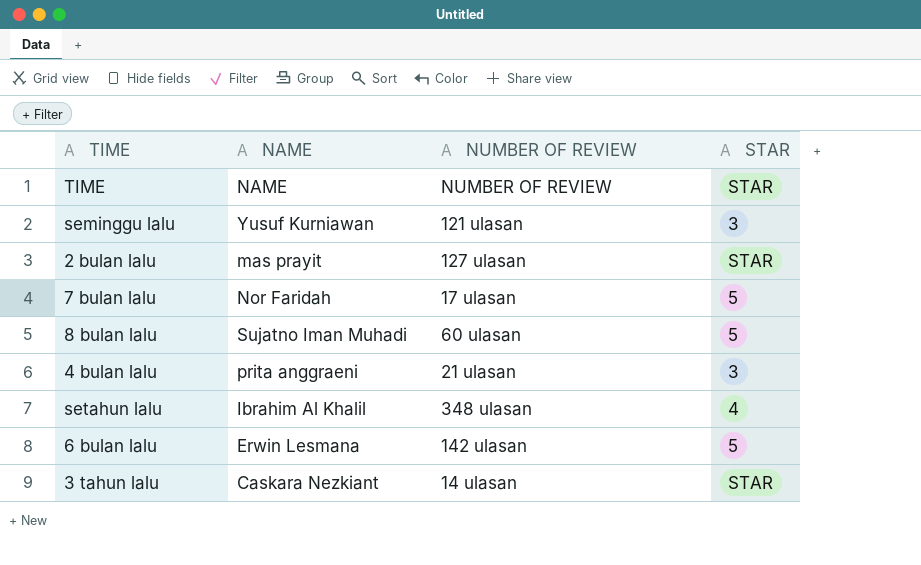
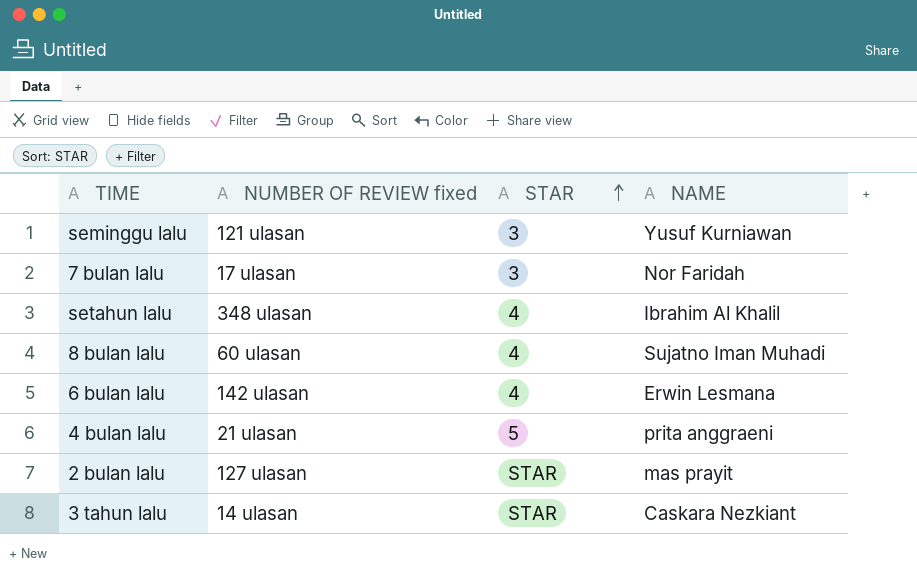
row order: none -> STAR ascending
column name: NUMBER OF REVIEW -> NUMBER OF REVIEW fixed
column NAME | position: 2 -> 4
row TIME: NAME | NUMBER OF REVIEW | STAR -> none
7 bulan lalu | STAR: 5 -> 3
8 bulan lalu | STAR: 5 -> 4
6 bulan lalu | STAR: 5 -> 4
4 bulan lalu | STAR: 3 -> 5

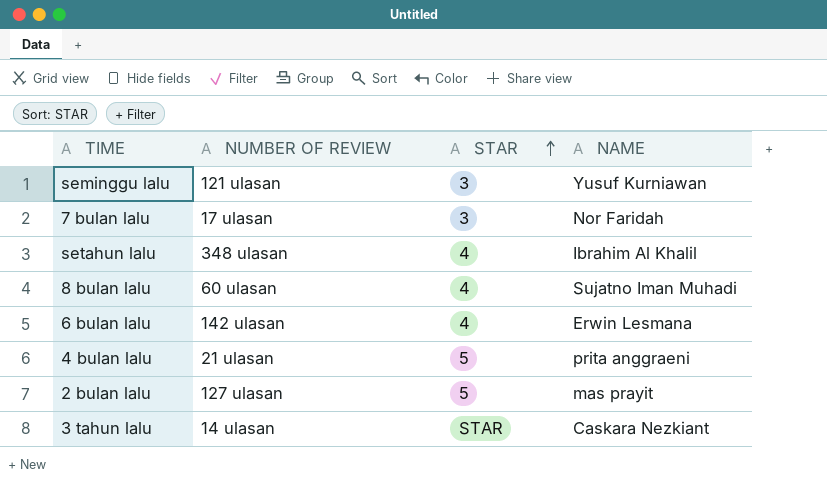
column name: NUMBER OF REVIEW fixed -> NUMBER OF REVIEW
2 bulan lalu | STAR: STAR -> 5

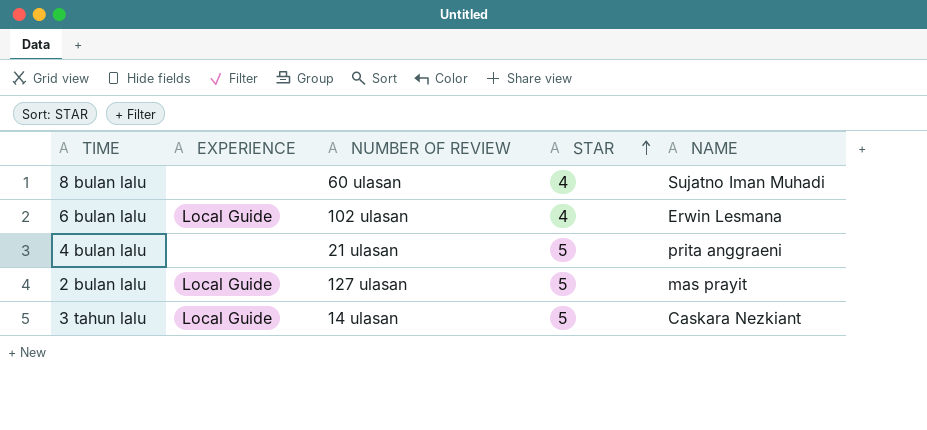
column EXPERIENCE | position: none -> 2
row seminggu lalu: 121 ulasan | 3 | Yusuf Kurniawan -> none
row 7 bulan lalu: 17 ulasan | 3 | Nor Faridah -> none
row setahun lalu: 348 ulasan | 4 | Ibrahim Al Khalil -> none
6 bulan lalu | NUMBER OF REVIEW: 142 ulasan -> 102 ulasan
3 tahun lalu | STAR: STAR -> 5

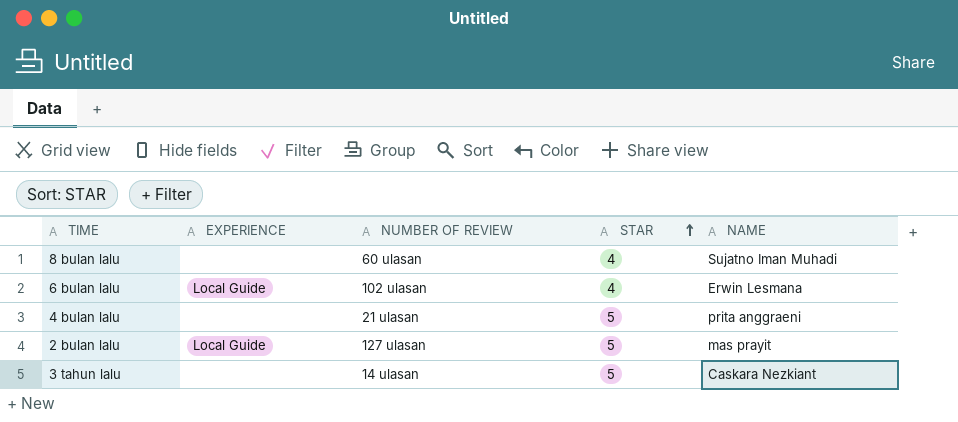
3 tahun lalu | EXPERIENCE: Local Guide -> none

